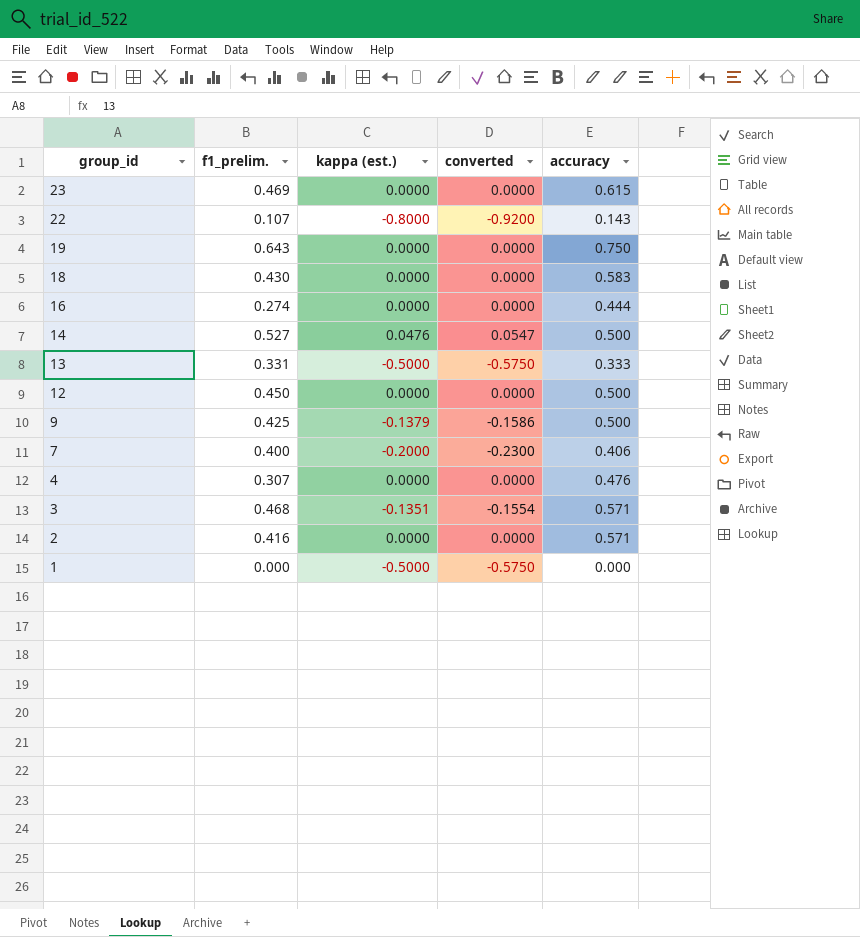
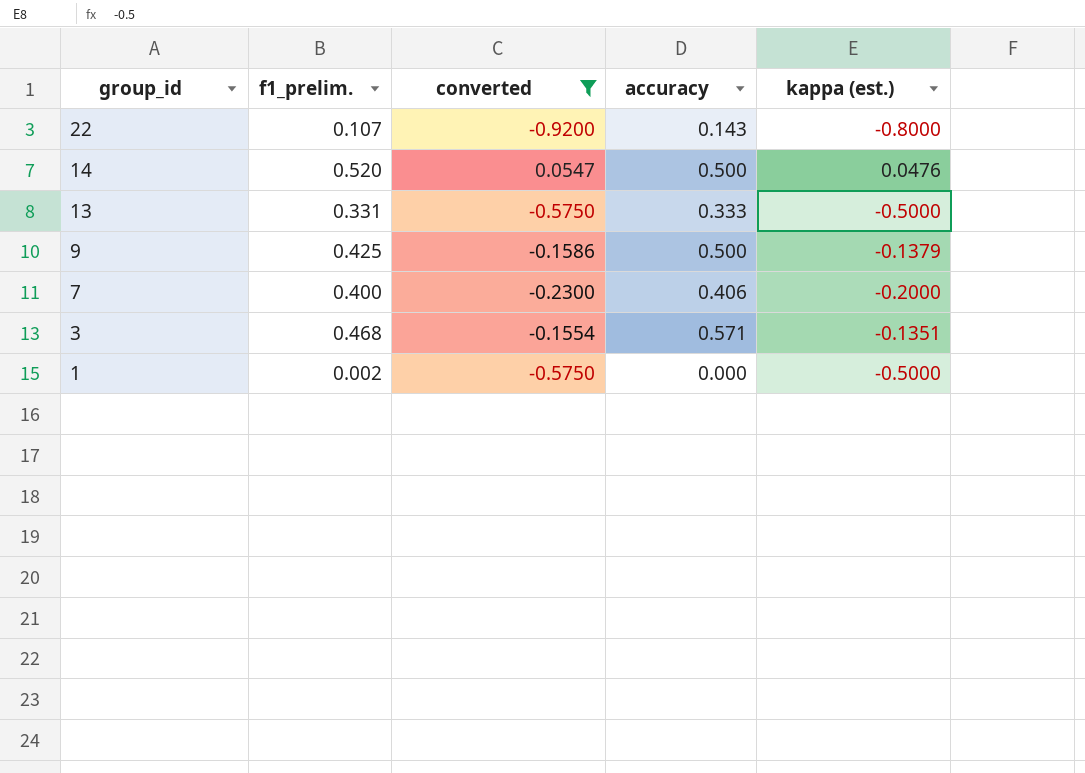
filter: none -> converted != 0.0000
column kappa (est.) | position: 3 -> 5
14 | f1_prelim.: 0.527 -> 0.520
1 | f1_prelim.: 0.000 -> 0.002

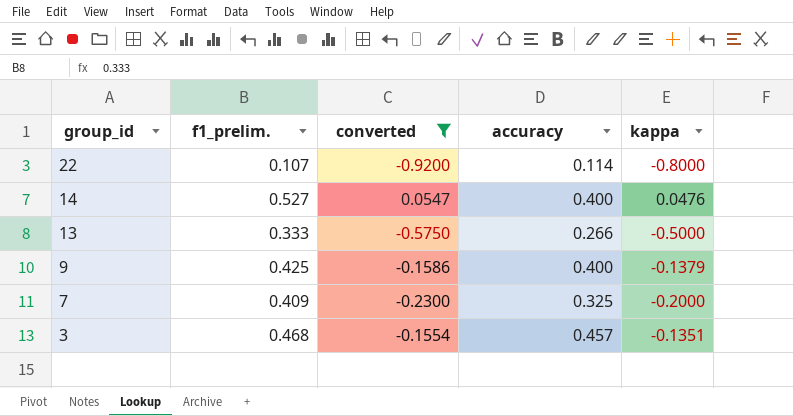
column name: kappa (est.) -> kappa
row 1: 0.002 | -0.5750 | 0.000 | -0.5000 -> none
22 | accuracy: 0.143 -> 0.114
14 | f1_prelim.: 0.520 -> 0.527
14 | accuracy: 0.500 -> 0.400
13 | f1_prelim.: 0.331 -> 0.333
13 | accuracy: 0.333 -> 0.266
9 | accuracy: 0.500 -> 0.400
7 | f1_prelim.: 0.400 -> 0.409
7 | accuracy: 0.406 -> 0.325
3 | accuracy: 0.571 -> 0.457

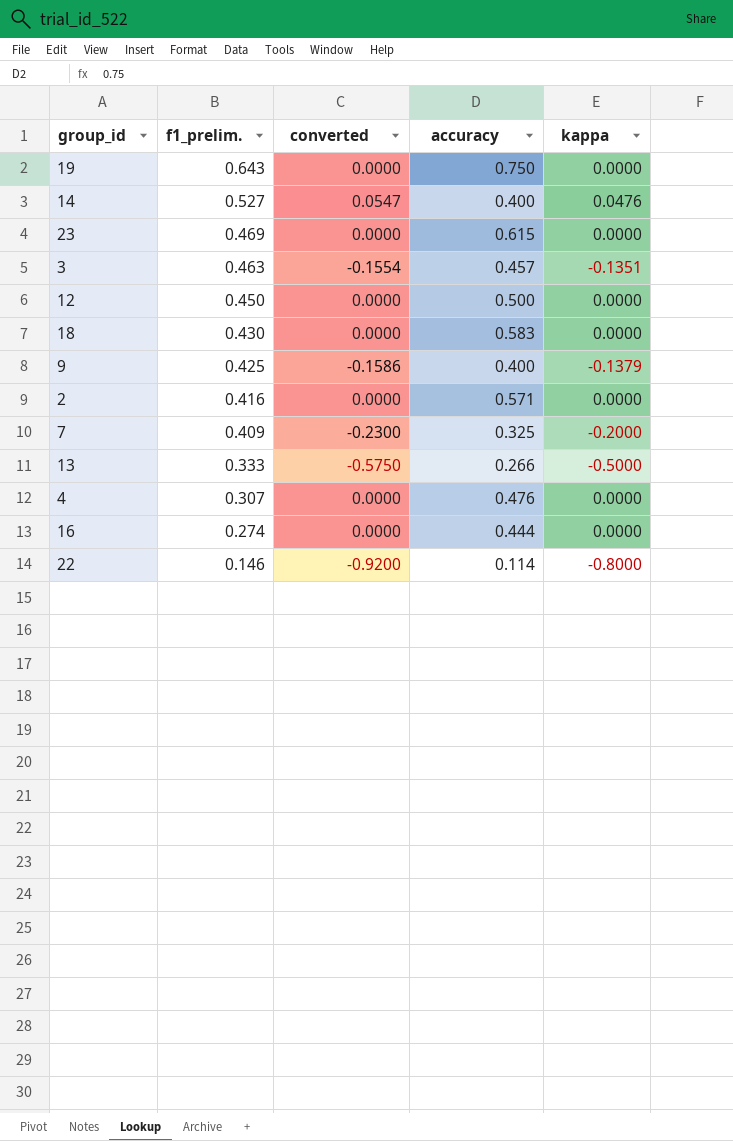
filter: converted != 0.0000 -> none
row order: group_id descending -> f1_prelim. descending
3 | f1_prelim.: 0.468 -> 0.463
22 | f1_prelim.: 0.107 -> 0.146

